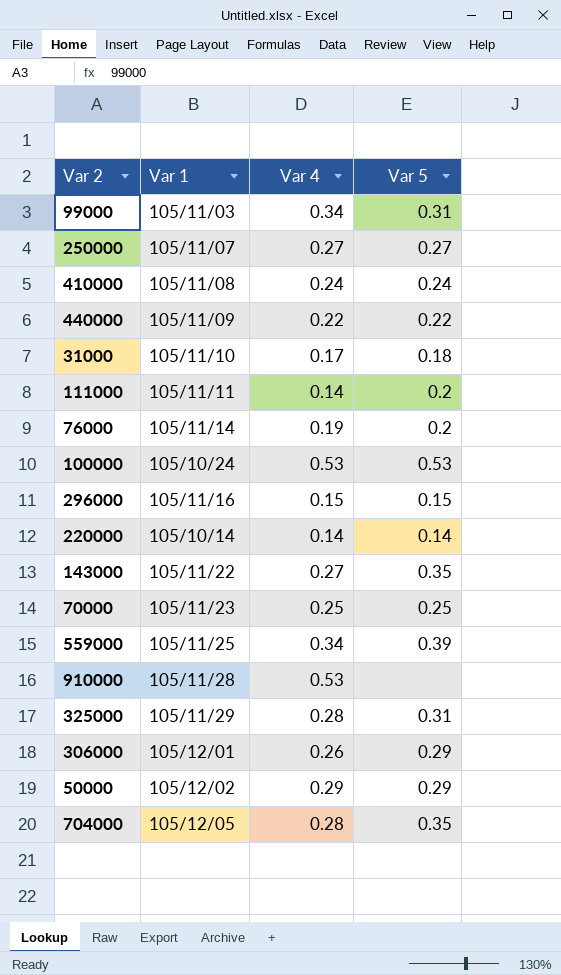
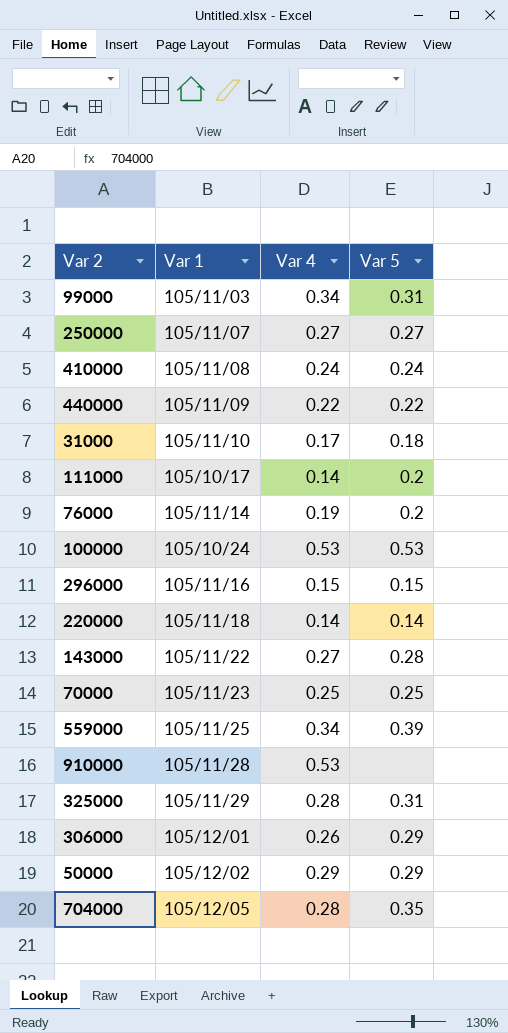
111000 | Var 1: 105/11/11 -> 105/10/17
220000 | Var 1: 105/10/14 -> 105/11/18
143000 | Var 5: 0.35 -> 0.28

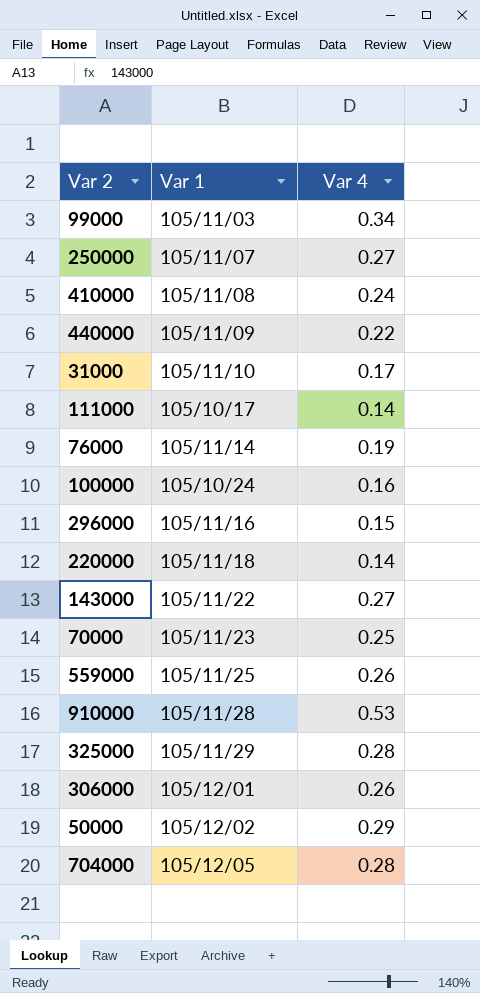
column Var 5 | position: 4 -> none
100000 | Var 4: 0.53 -> 0.16
559000 | Var 4: 0.34 -> 0.26

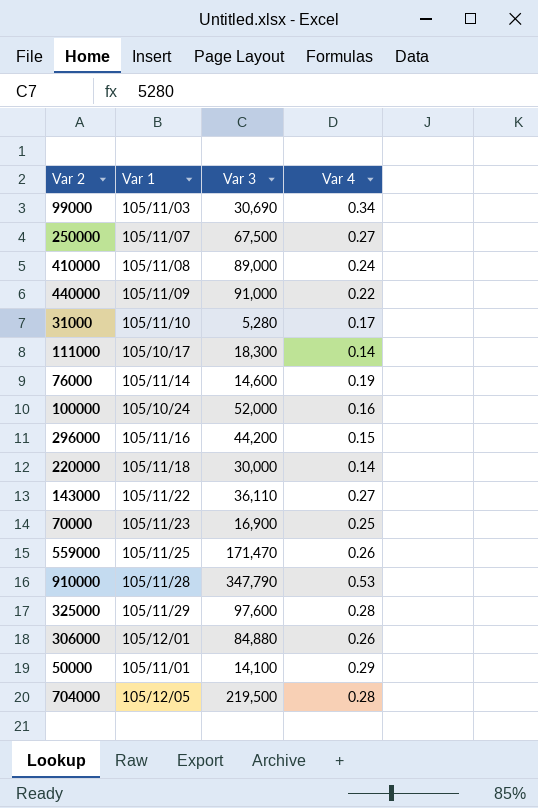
column Var 3 | position: none -> 3
50000 | Var 1: 105/12/02 -> 105/11/01

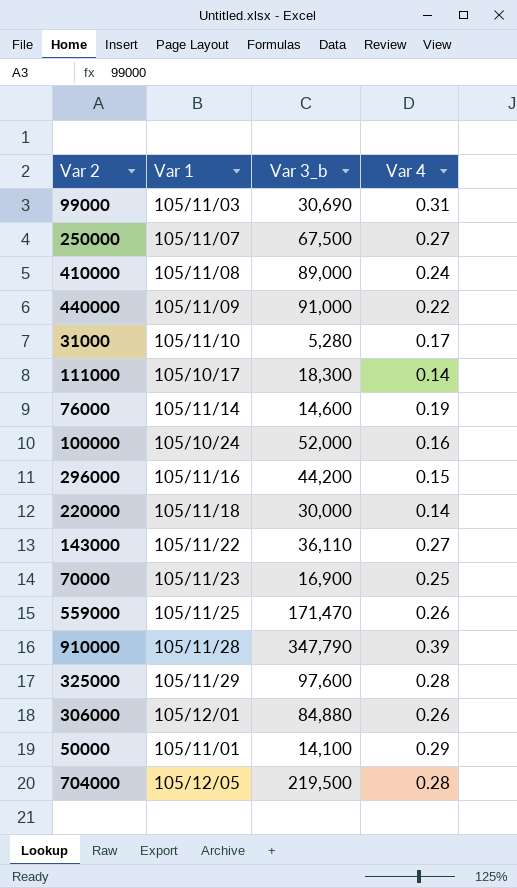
column name: Var 3 -> Var 3_b
99000 | Var 4: 0.34 -> 0.31
910000 | Var 4: 0.53 -> 0.39

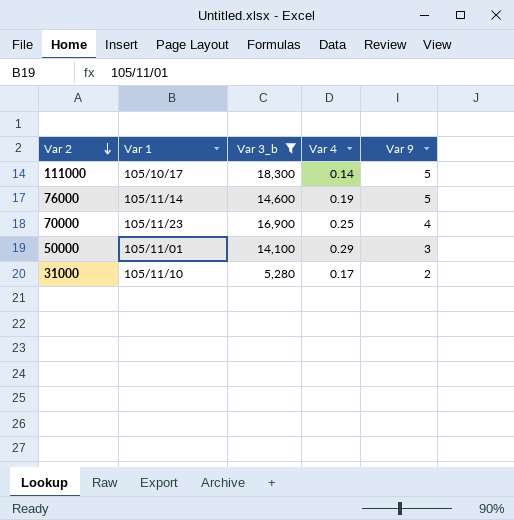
filter: none -> Var 3_b <= 18,300
row order: none -> Var 2 descending
column Var 9 | position: none -> 5

